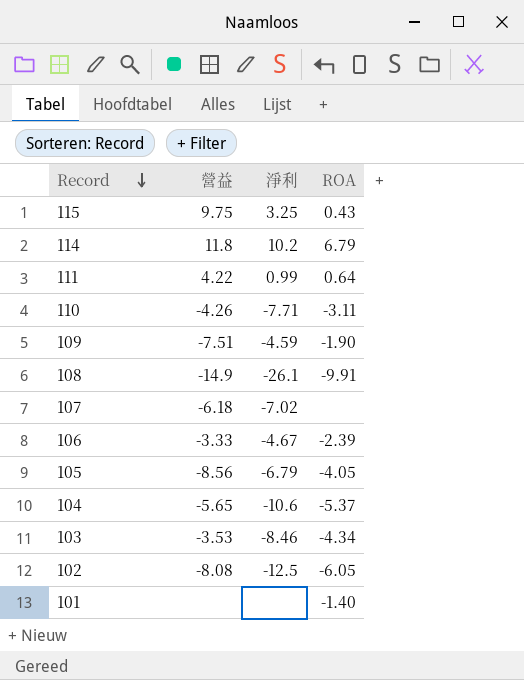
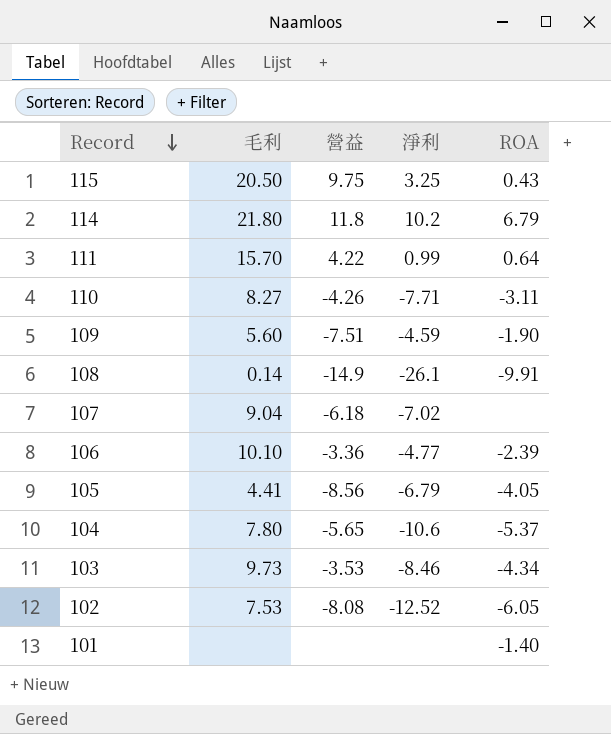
column 毛利 | position: none -> 2
106 | 營益: -3.33 -> -3.36
106 | 淨利: -4.67 -> -4.77
102 | 淨利: -12.5 -> -12.52

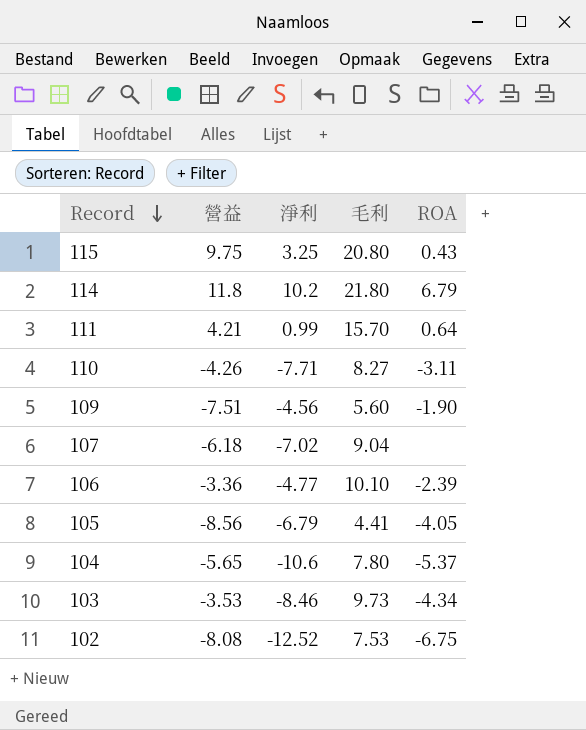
column 毛利 | position: 2 -> 4
row 108: 0.14 | -14.9 | -26.1 | -9.91 -> none
row 101: none | none | none | -1.40 -> none
115 | 毛利: 20.50 -> 20.80
111 | 營益: 4.22 -> 4.21
109 | 淨利: -4.59 -> -4.56
102 | ROA: -6.05 -> -6.75

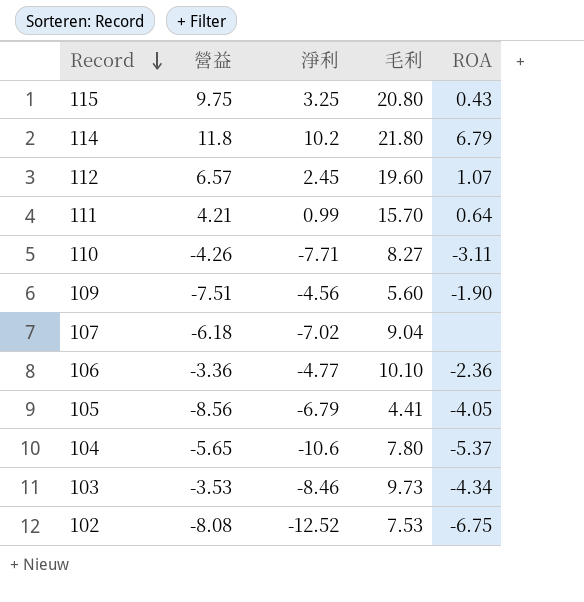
row 112: none -> 6.57 | 2.45 | 19.60 | 1.07
106 | ROA: -2.39 -> -2.36

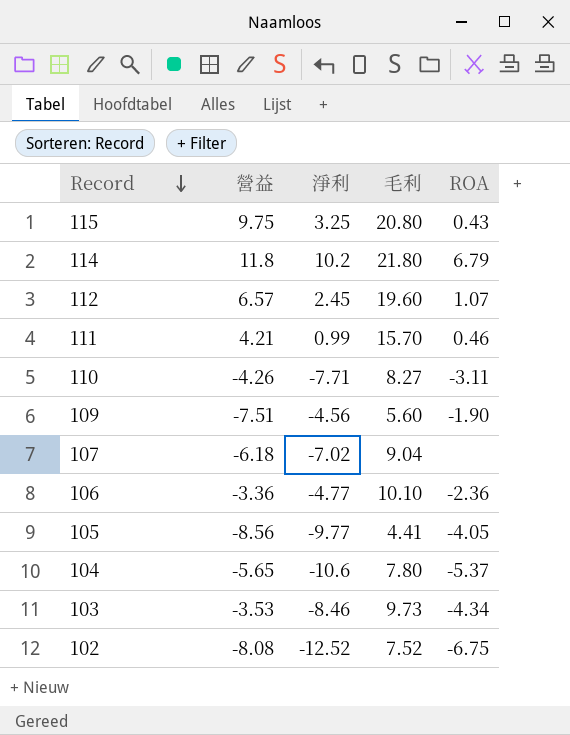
111 | ROA: 0.64 -> 0.46
105 | 淨利: -6.79 -> -9.77
102 | 毛利: 7.53 -> 7.52

